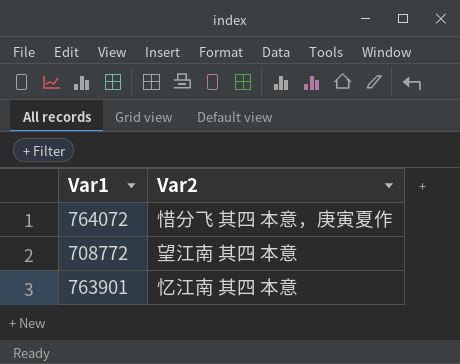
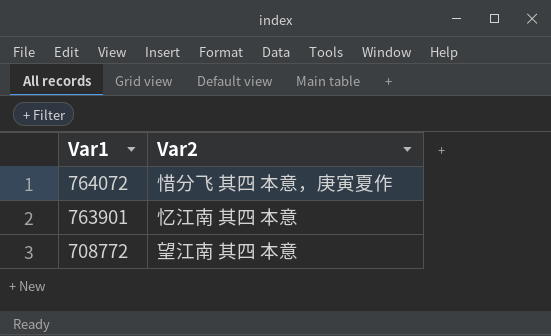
row order: none -> Var1 descending

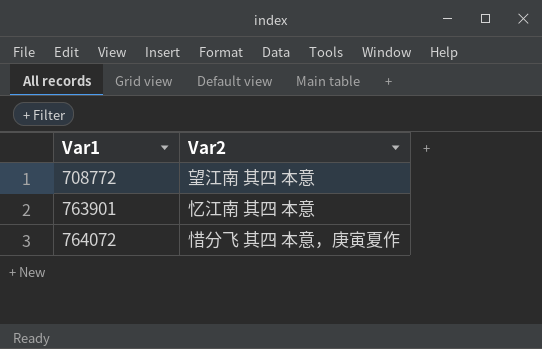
row order: Var1 descending -> Var1 ascending

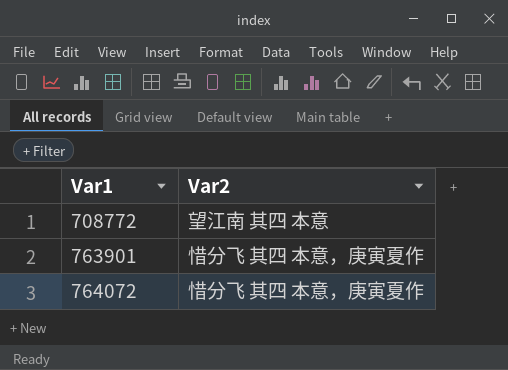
763901 | Var2: 忆江南 其四 本意 -> 惜分飞 其四 本意，庚寅夏作

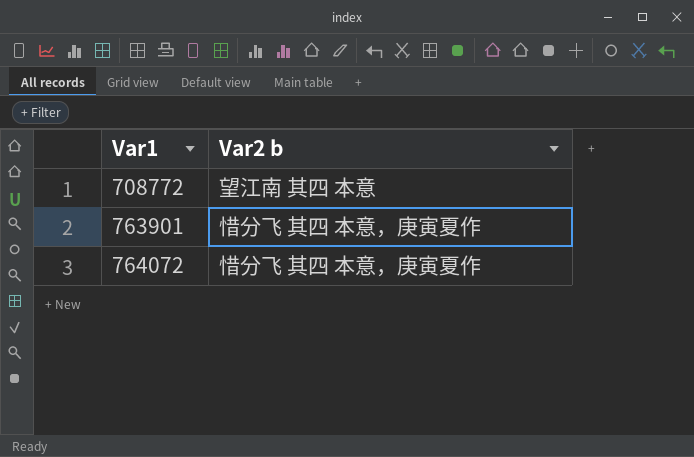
column name: Var2 -> Var2 b

